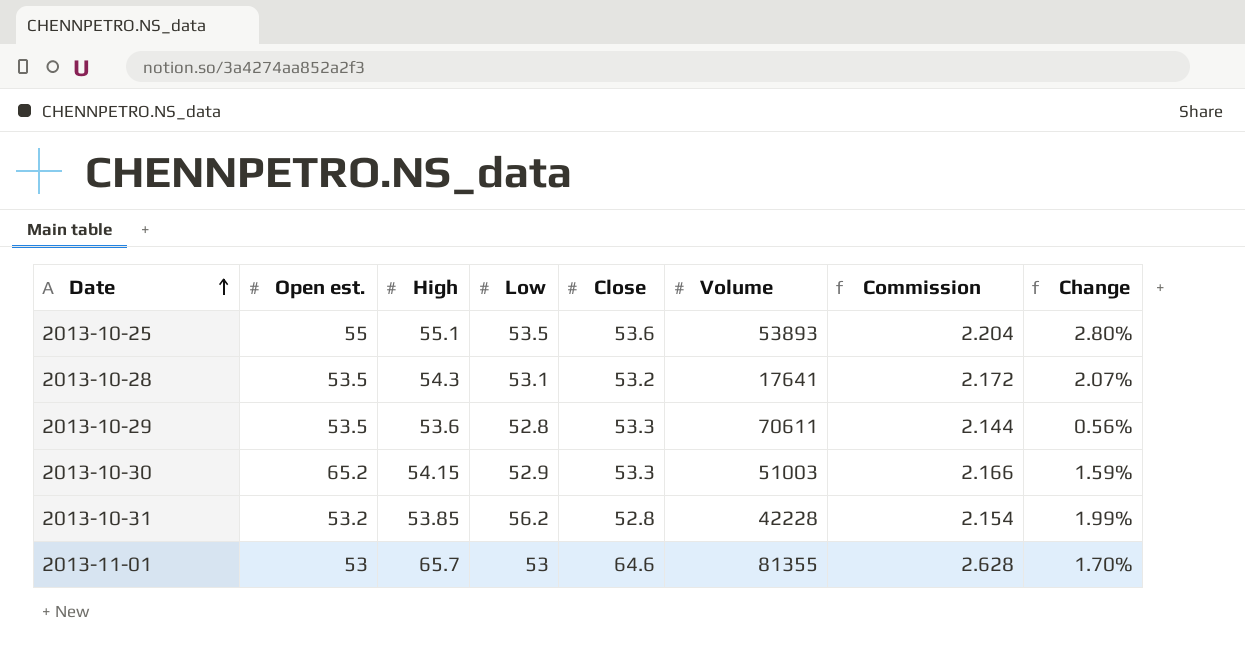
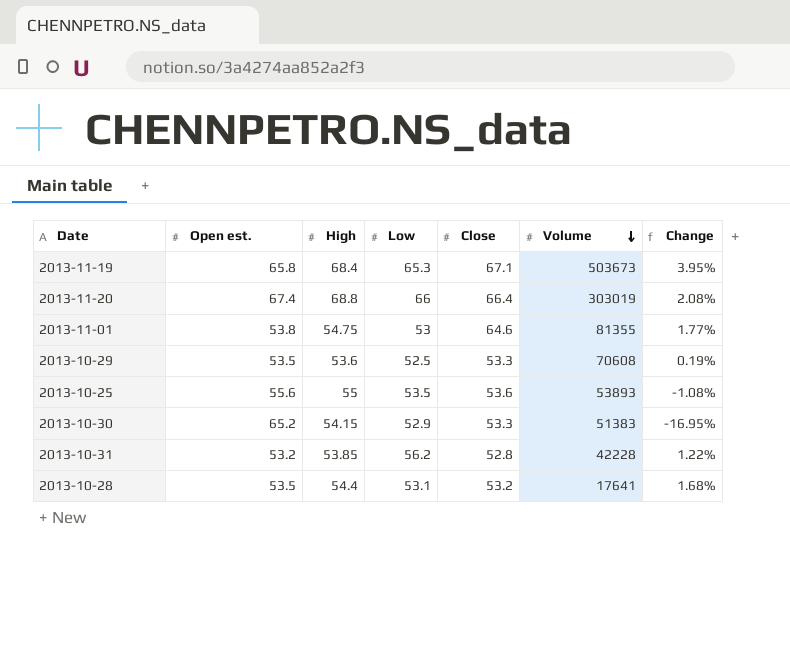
row order: Date ascending -> Volume descending
column Commission | formula: [High] * 0.04 -> none
column Change | formula: ([High] - [Close]) / [Close] -> ([High] - [Open est.]) / [Open est.]
row 2013-11-19: none -> 65.8 | 68.4 | 65.3 | 67.1 | 503673 | 3.95%
row 2013-11-20: none -> 67.4 | 68.8 | 66 | 66.4 | 303019 | 2.08%
2013-11-01 | Open est.: 53 -> 53.8
2013-11-01 | High: 65.7 -> 54.75
2013-10-29 | Low: 52.8 -> 52.5
2013-10-29 | Volume: 70611 -> 70608
2013-10-25 | Open est.: 55 -> 55.6
2013-10-25 | High: 55.1 -> 55
2013-10-30 | Volume: 51003 -> 51383
2013-10-28 | High: 54.3 -> 54.4

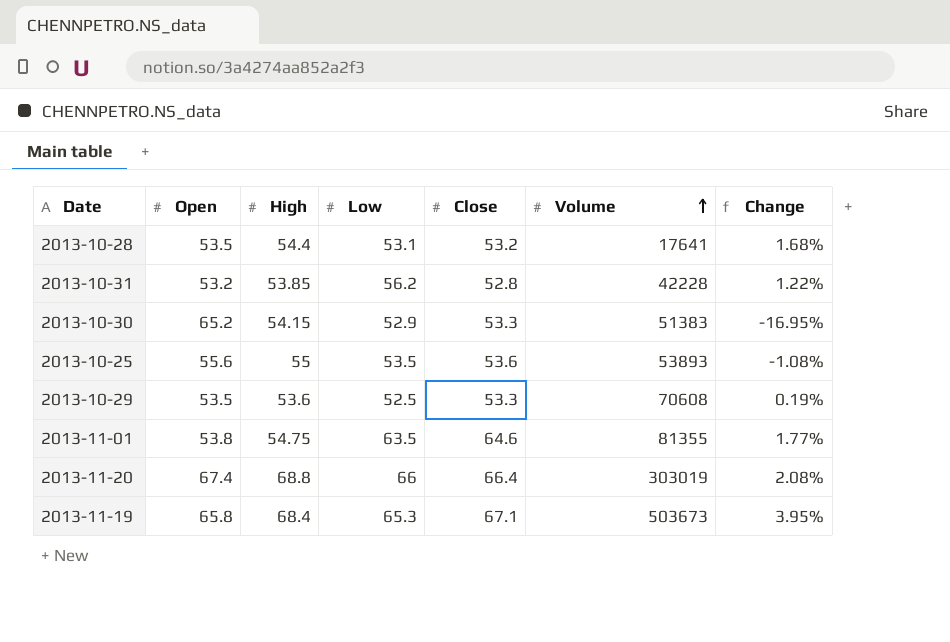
row order: Volume descending -> Volume ascending
column name: Open est. -> Open
2013-11-01 | Low: 53 -> 63.5

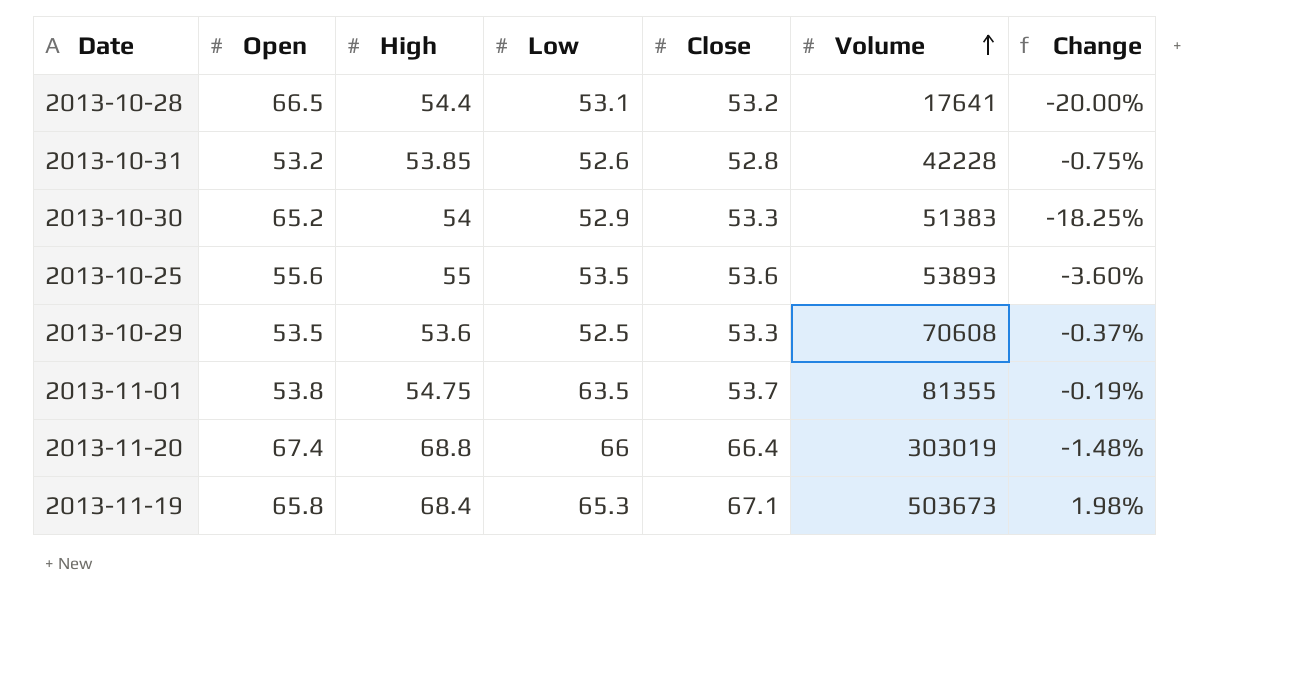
column Change | formula: ([High] - [Open]) / [Open] -> ([Close] - [Open]) / [Open]
2013-10-28 | Open: 53.5 -> 66.5
2013-10-31 | Low: 56.2 -> 52.6
2013-10-30 | High: 54.15 -> 54
2013-11-01 | Close: 64.6 -> 53.7

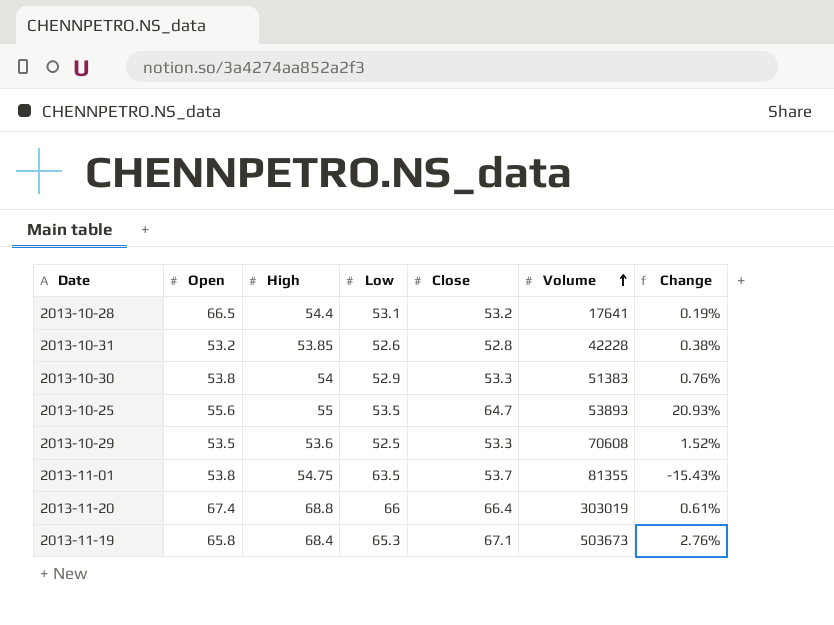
column Change | formula: ([Close] - [Open]) / [Open] -> ([Close] - [Low]) / [Low]
2013-10-30 | Open: 65.2 -> 53.8
2013-10-25 | Close: 53.6 -> 64.7

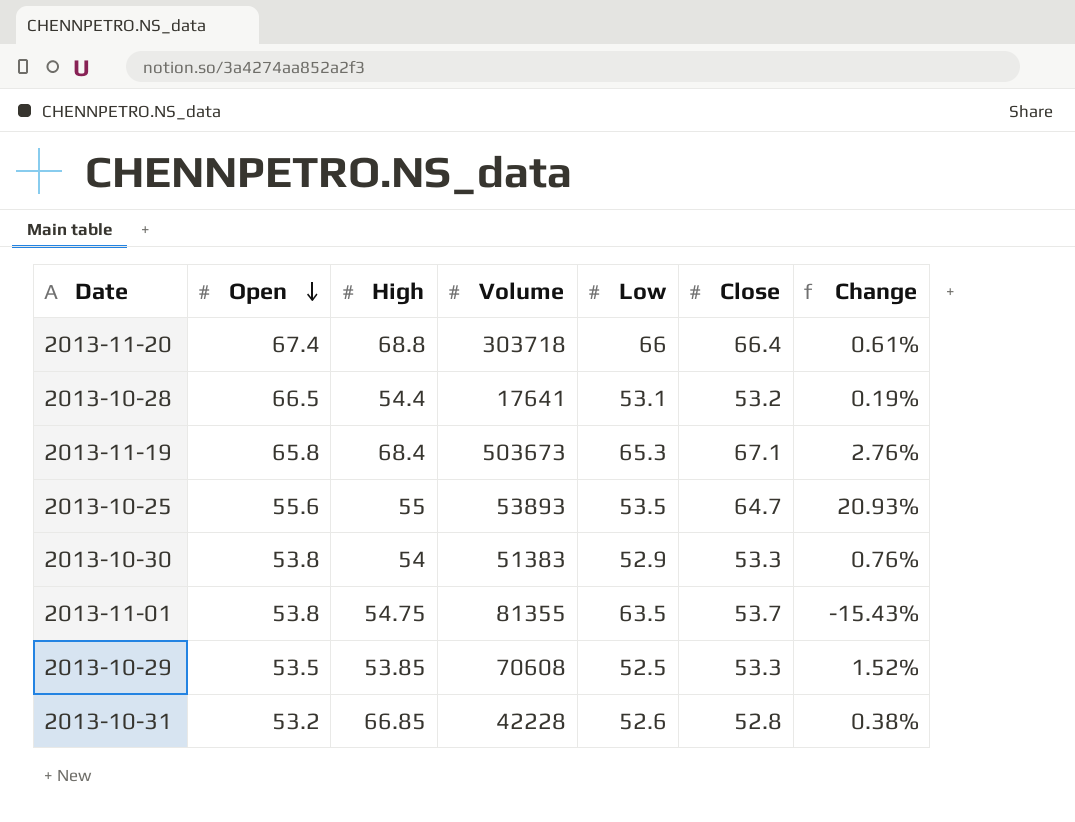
row order: Volume ascending -> Open descending
column Volume | position: 6 -> 4
2013-11-20 | Volume: 303019 -> 303718
2013-10-29 | High: 53.6 -> 53.85
2013-10-31 | High: 53.85 -> 66.85

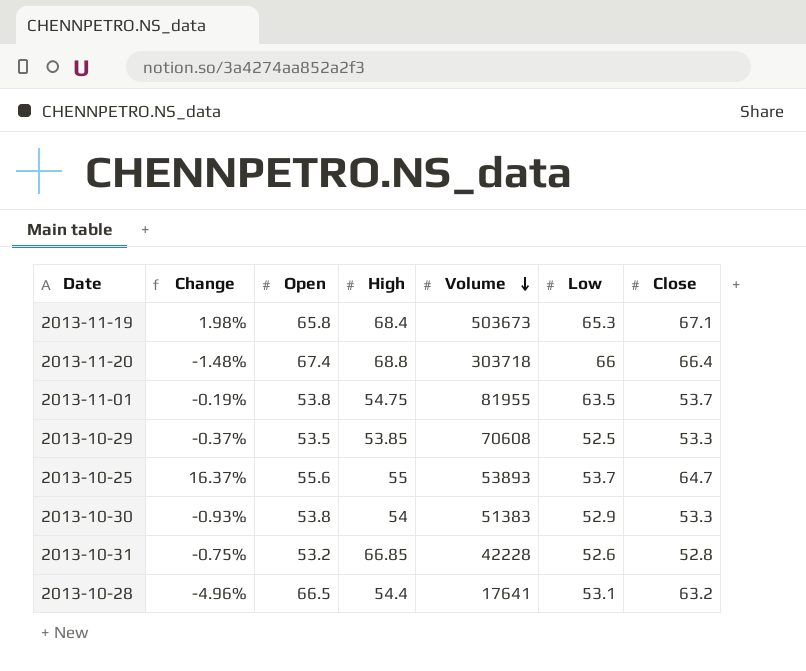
row order: Open descending -> Volume descending
column Change | formula: ([Close] - [Low]) / [Low] -> ([Close] - [Open]) / [Open]
column Change | position: 7 -> 2
2013-11-01 | Volume: 81355 -> 81955
2013-10-25 | Low: 53.5 -> 53.7
2013-10-28 | Close: 53.2 -> 63.2

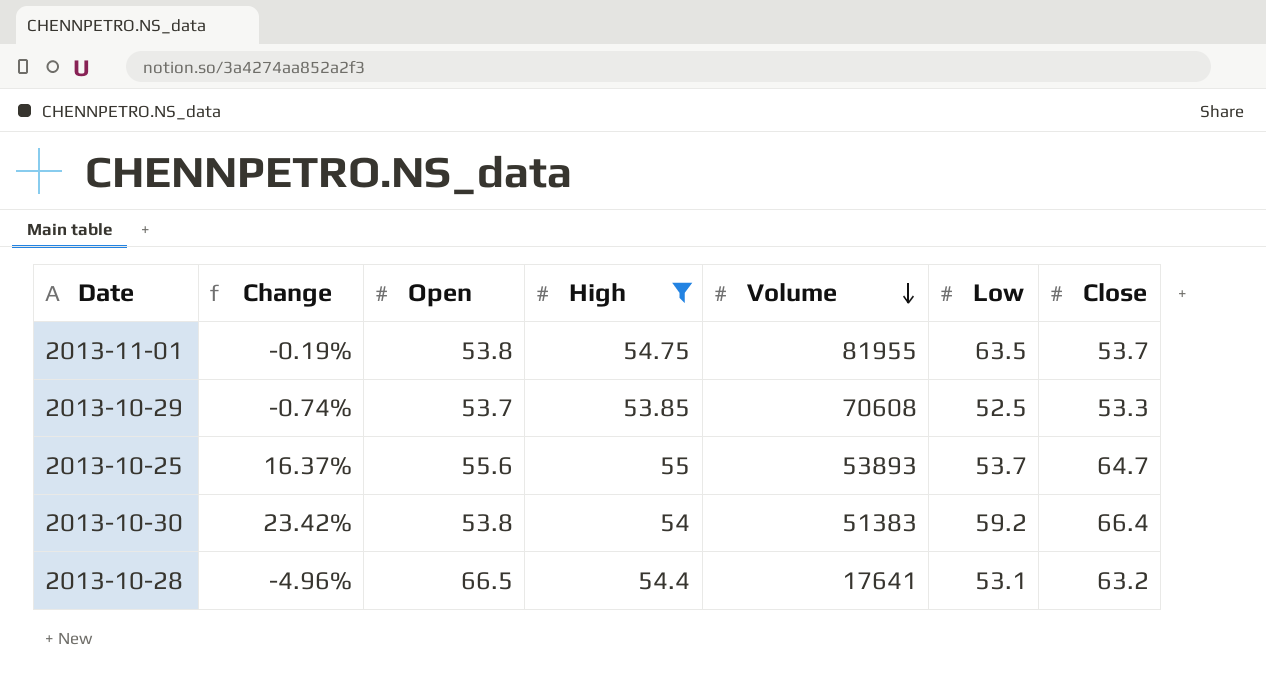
filter: none -> High <= 55
2013-10-29 | Change: -0.37% -> -0.74%
2013-10-29 | Open: 53.5 -> 53.7
2013-10-30 | Change: -0.93% -> 23.42%
2013-10-30 | Low: 52.9 -> 59.2
2013-10-30 | Close: 53.3 -> 66.4

